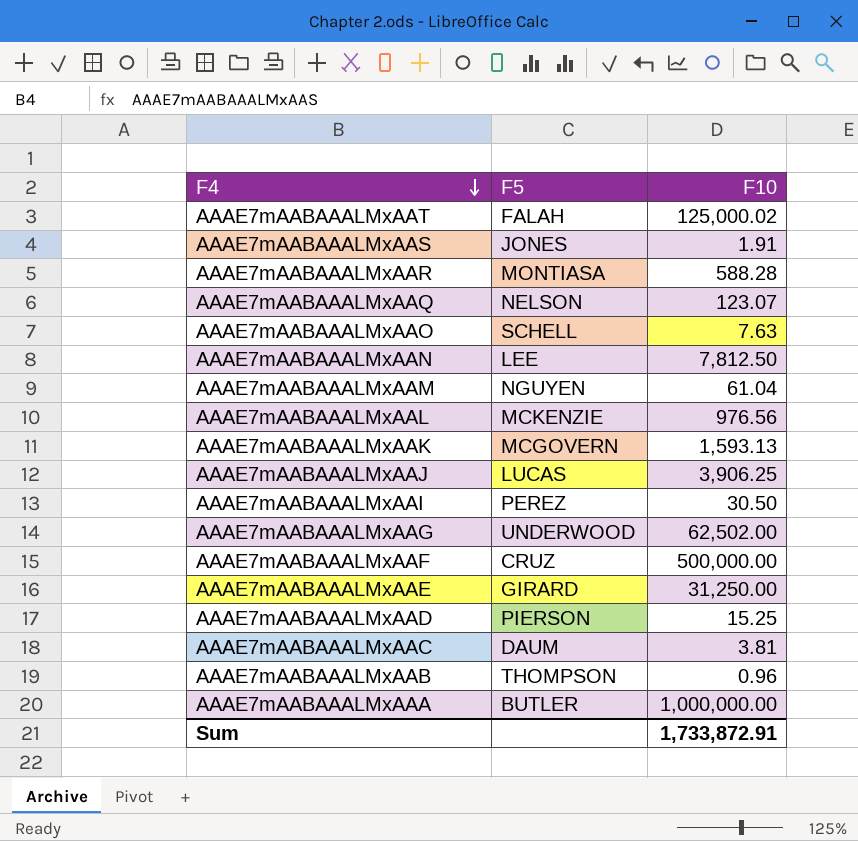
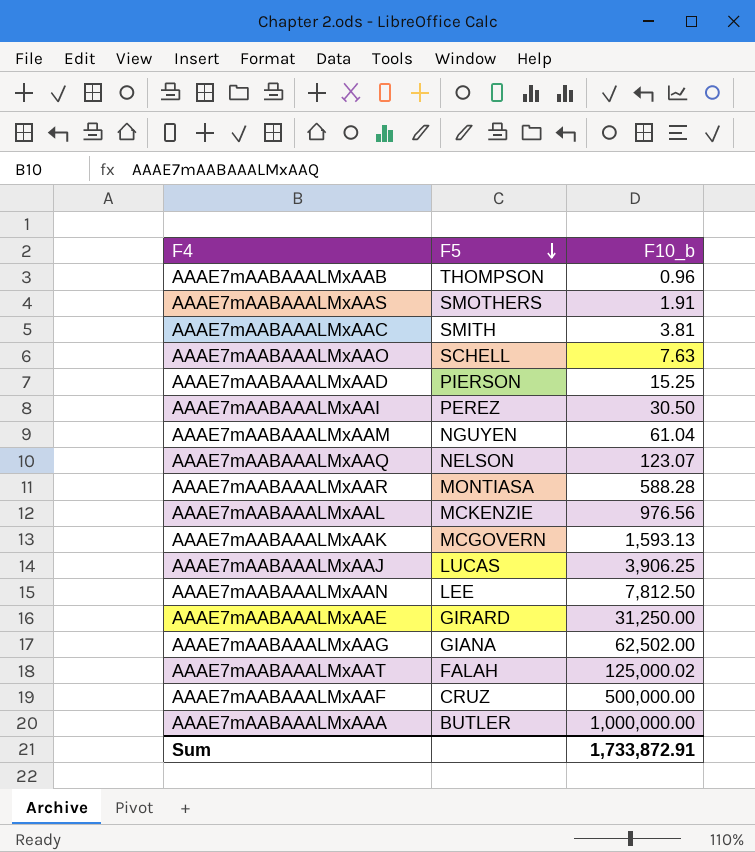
row order: F4 descending -> F5 descending
column name: F10 -> F10_b
AAAE7mAABAAALMxAAS | F5: JONES -> SMOTHERS
AAAE7mAABAAALMxAAC | F5: DAUM -> SMITH
AAAE7mAABAAALMxAAG | F5: UNDERWOOD -> GIANA

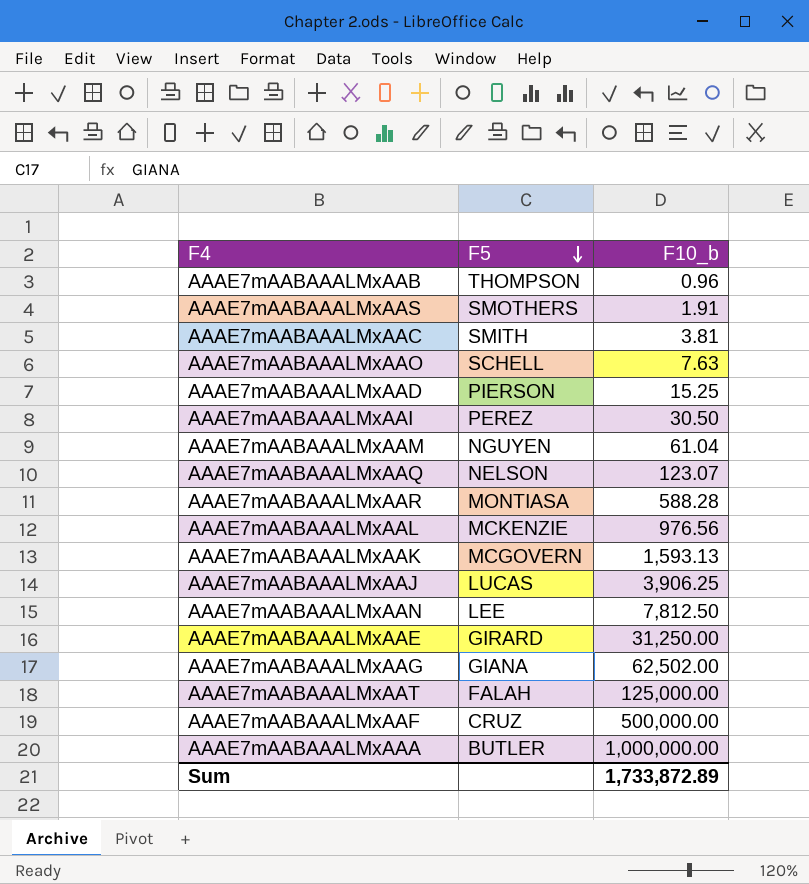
AAAE7mAABAAALMxAAT | F10_b: 125,000.02 -> 125,000.00
Sum | F10_b: 1,733,872.91 -> 1,733,872.89

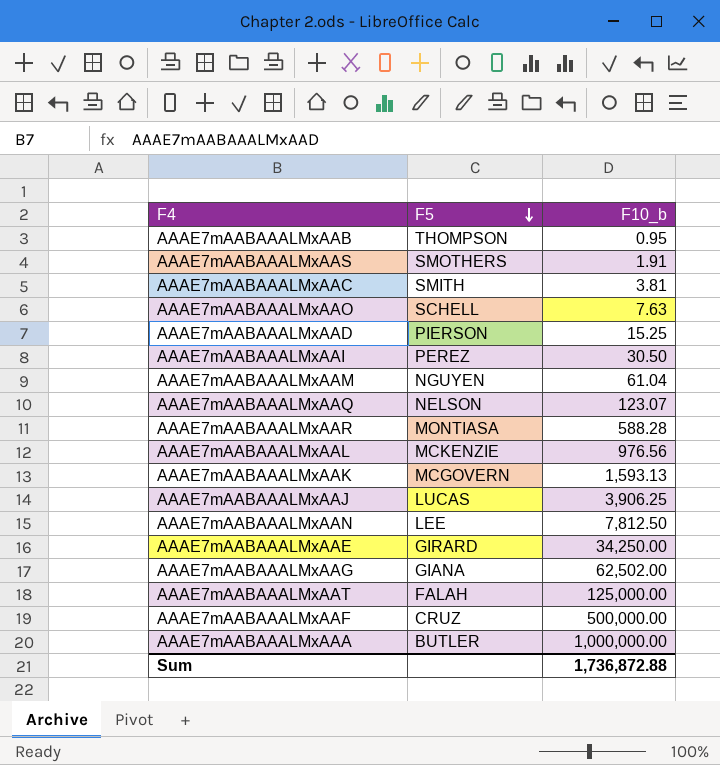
AAAE7mAABAAALMxAAB | F10_b: 0.96 -> 0.95
AAAE7mAABAAALMxAAE | F10_b: 31,250.00 -> 34,250.00
Sum | F10_b: 1,733,872.89 -> 1,736,872.88

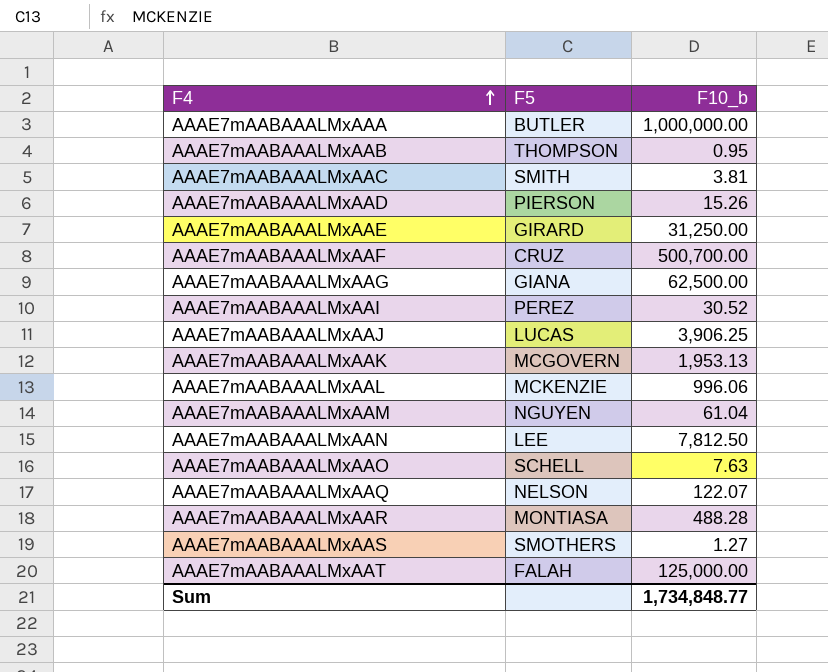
row order: F5 descending -> F4 ascending
AAAE7mAABAAALMxAAD | F10_b: 15.25 -> 15.26
AAAE7mAABAAALMxAAE | F10_b: 34,250.00 -> 31,250.00
AAAE7mAABAAALMxAAF | F10_b: 500,000.00 -> 500,700.00
AAAE7mAABAAALMxAAG | F10_b: 62,502.00 -> 62,500.00
AAAE7mAABAAALMxAAI | F10_b: 30.50 -> 30.52
AAAE7mAABAAALMxAAK | F10_b: 1,593.13 -> 1,953.13
AAAE7mAABAAALMxAAL | F10_b: 976.56 -> 996.06
AAAE7mAABAAALMxAAQ | F10_b: 123.07 -> 122.07
AAAE7mAABAAALMxAAR | F10_b: 588.28 -> 488.28
AAAE7mAABAAALMxAAS | F10_b: 1.91 -> 1.27
Sum | F10_b: 1,736,872.88 -> 1,734,848.77

